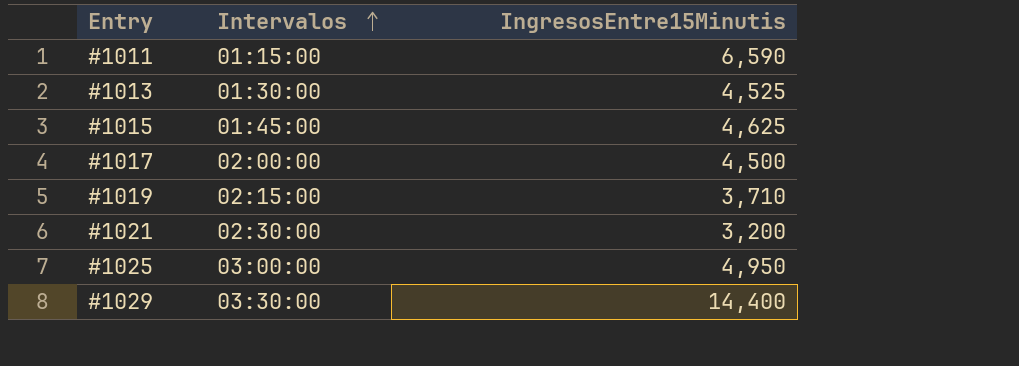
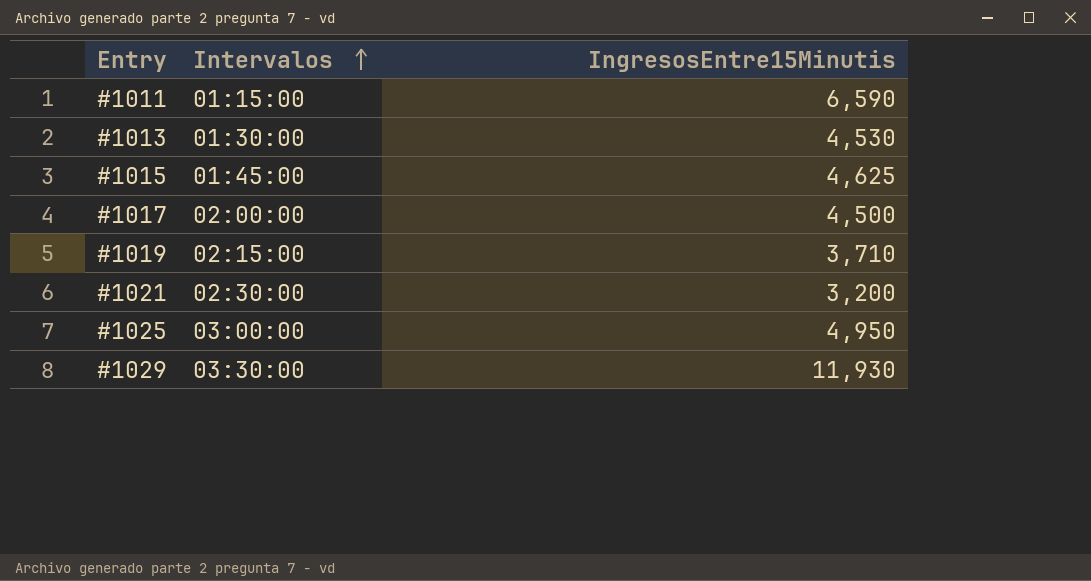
#1013 | IngresosEntre15Minutis: 4,525 -> 4,530
#1029 | IngresosEntre15Minutis: 14,400 -> 11,930

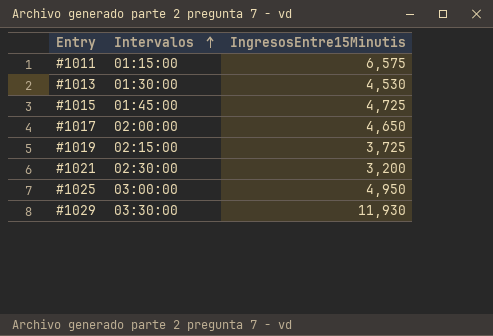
#1011 | IngresosEntre15Minutis: 6,590 -> 6,575
#1015 | IngresosEntre15Minutis: 4,625 -> 4,725
#1017 | IngresosEntre15Minutis: 4,500 -> 4,650
#1019 | IngresosEntre15Minutis: 3,710 -> 3,725

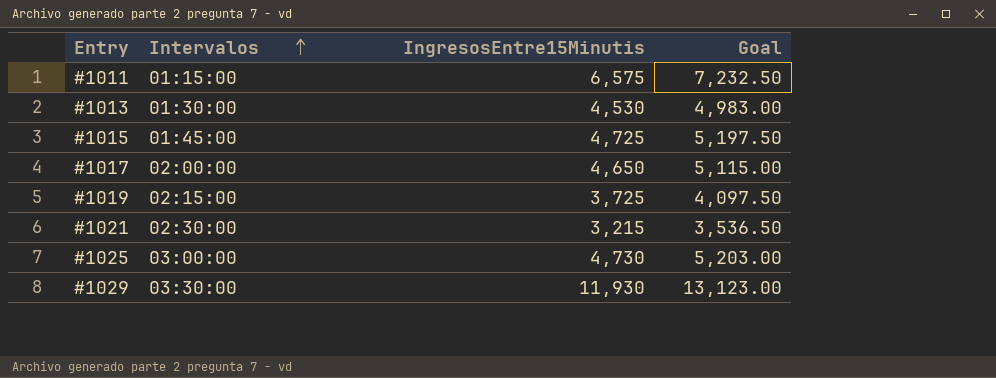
column Goal | formula: none -> [IngresosEntre15Minutis] * 1.1
#1021 | IngresosEntre15Minutis: 3,200 -> 3,215
#1025 | IngresosEntre15Minutis: 4,950 -> 4,730

